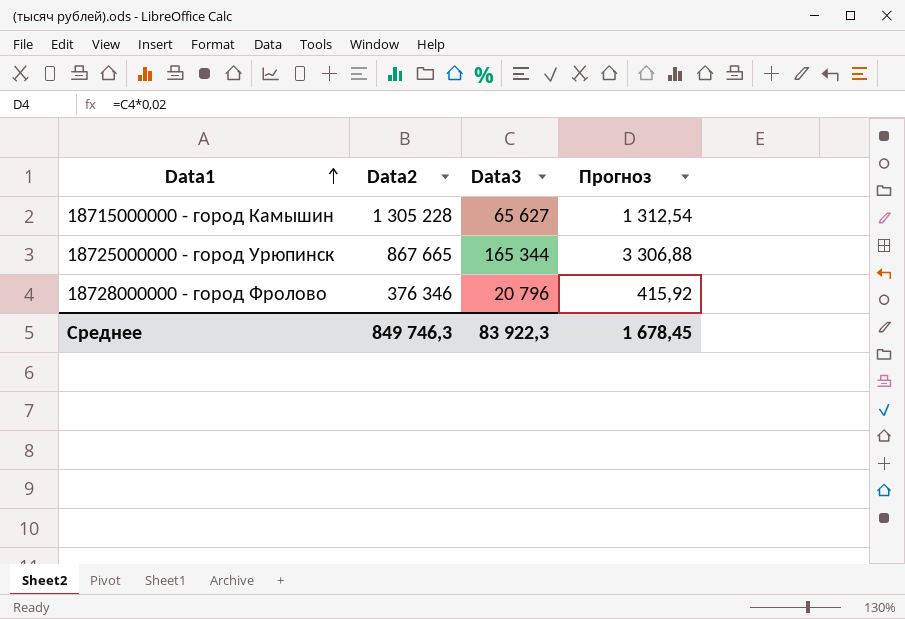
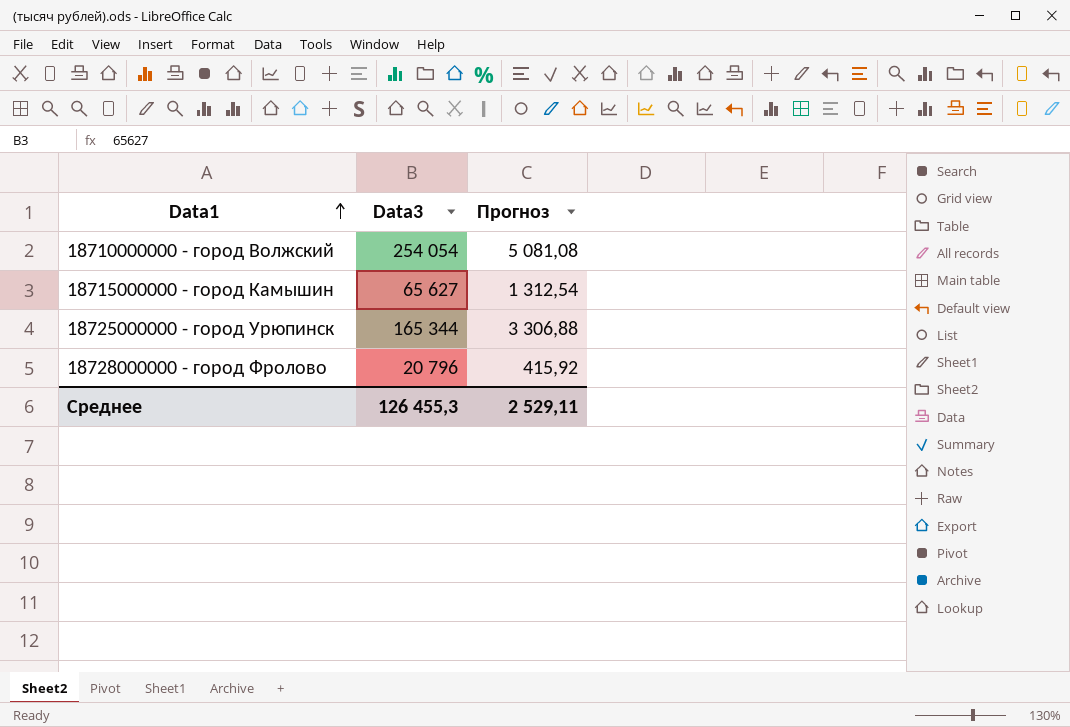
column Data2 | position: 2 -> none
row 18710000000 - город Волжский: none -> 254 054 | 5 081,08
Среднее | Data3: 83 922,3 -> 126 455,3
Среднее | Прогноз: 1 678,45 -> 2 529,11

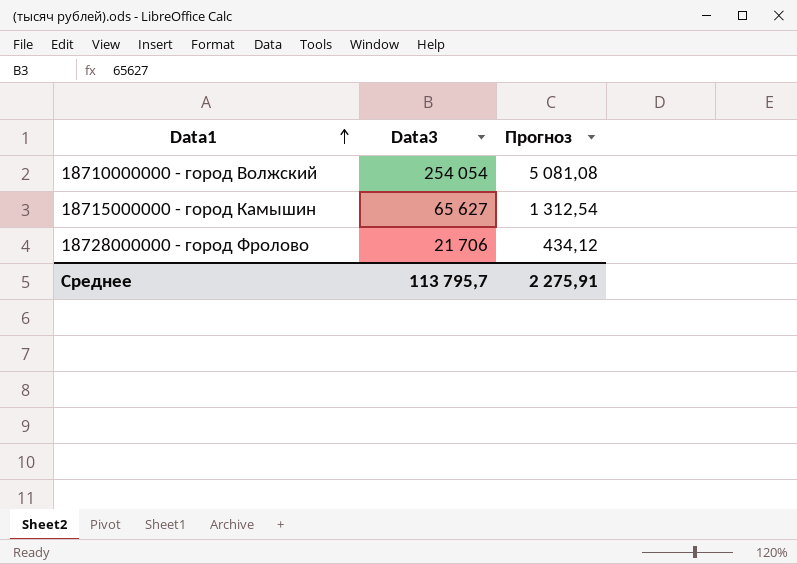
row 18725000000 - город Урюпинск: 165 344 | 3 306,88 -> none
18728000000 - город Фролово | Data3: 20 796 -> 21 706
18728000000 - город Фролово | Прогноз: 415,92 -> 434,12
Среднее | Data3: 126 455,3 -> 113 795,7
Среднее | Прогноз: 2 529,11 -> 2 275,91

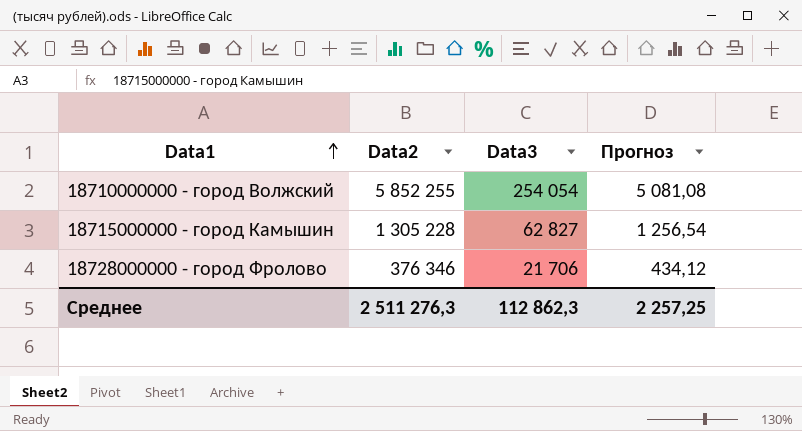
column Data2 | position: none -> 2
18715000000 - город Камышин | Data3: 65 627 -> 62 827
18715000000 - город Камышин | Прогноз: 1 312,54 -> 1 256,54
Среднее | Data3: 113 795,7 -> 112 862,3
Среднее | Прогноз: 2 275,91 -> 2 257,25

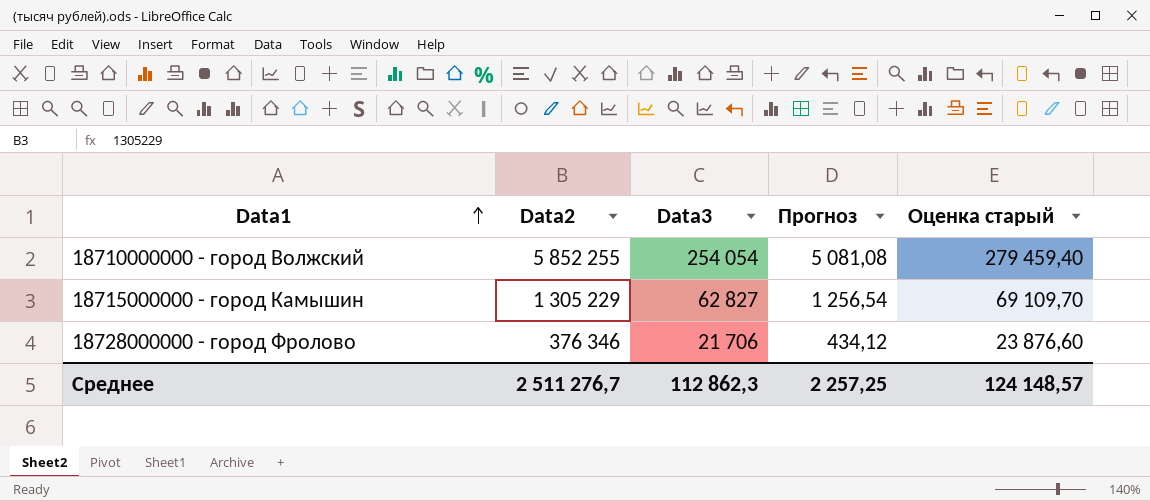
column Оценка старый | formula: none -> [Data3] * 1,1
18715000000 - город Камышин | Data2: 1 305 228 -> 1 305 229
Среднее | Data2: 2 511 276,3 -> 2 511 276,7

